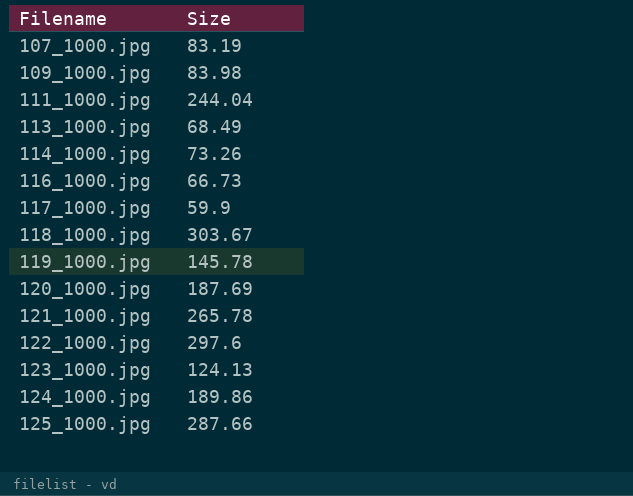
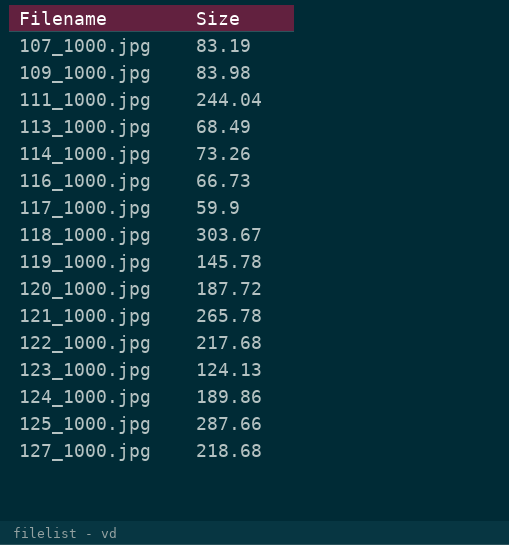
120_1000.jpg | Size: 187.69 -> 187.72
122_1000.jpg | Size: 297.6 -> 217.68
row 127_1000.jpg: none -> 218.68

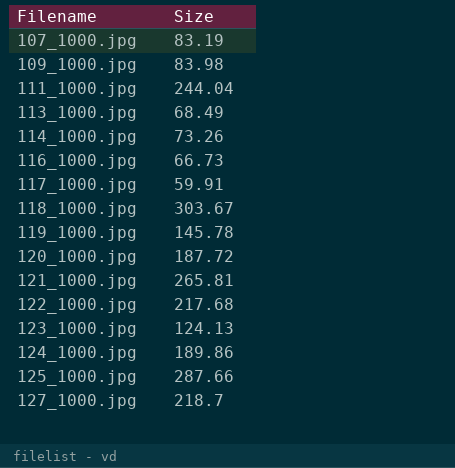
117_1000.jpg | Size: 59.9 -> 59.91
121_1000.jpg | Size: 265.78 -> 265.81
127_1000.jpg | Size: 218.68 -> 218.7

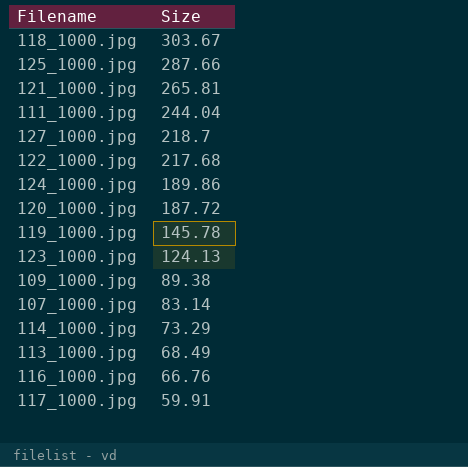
row order: Filename ascending -> Size descending
109_1000.jpg | Size: 83.98 -> 89.38
107_1000.jpg | Size: 83.19 -> 83.14
114_1000.jpg | Size: 73.26 -> 73.29
116_1000.jpg | Size: 66.73 -> 66.76

